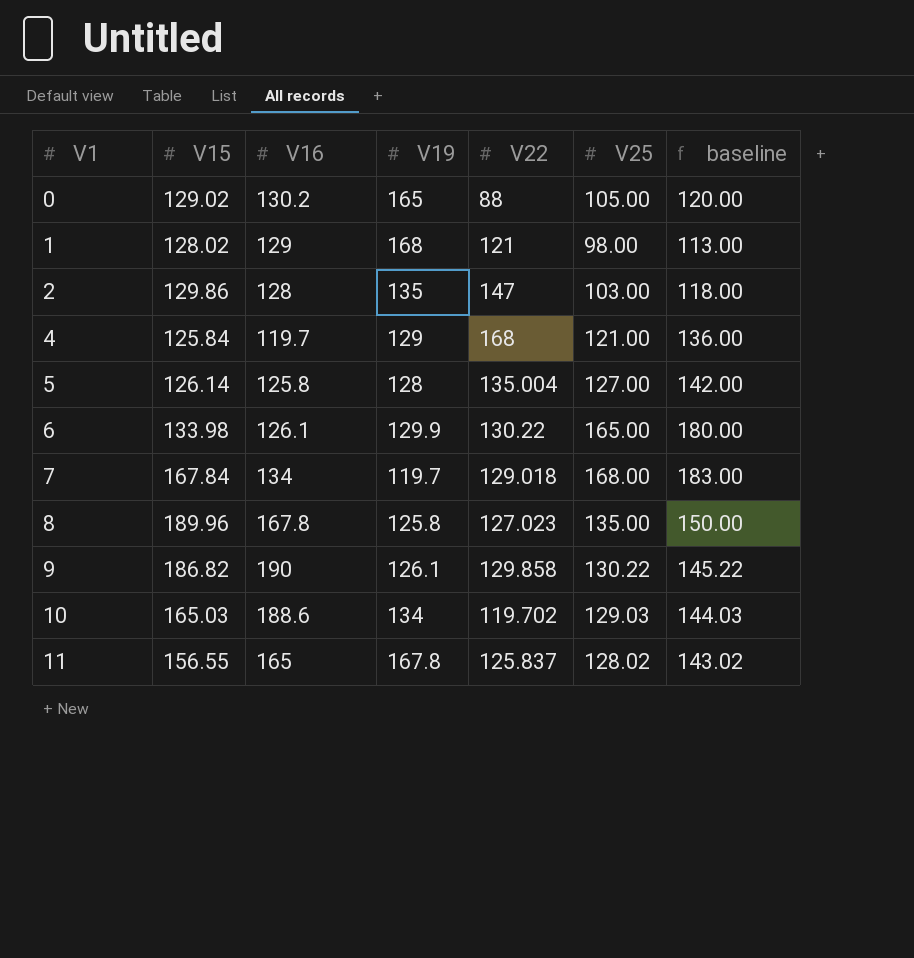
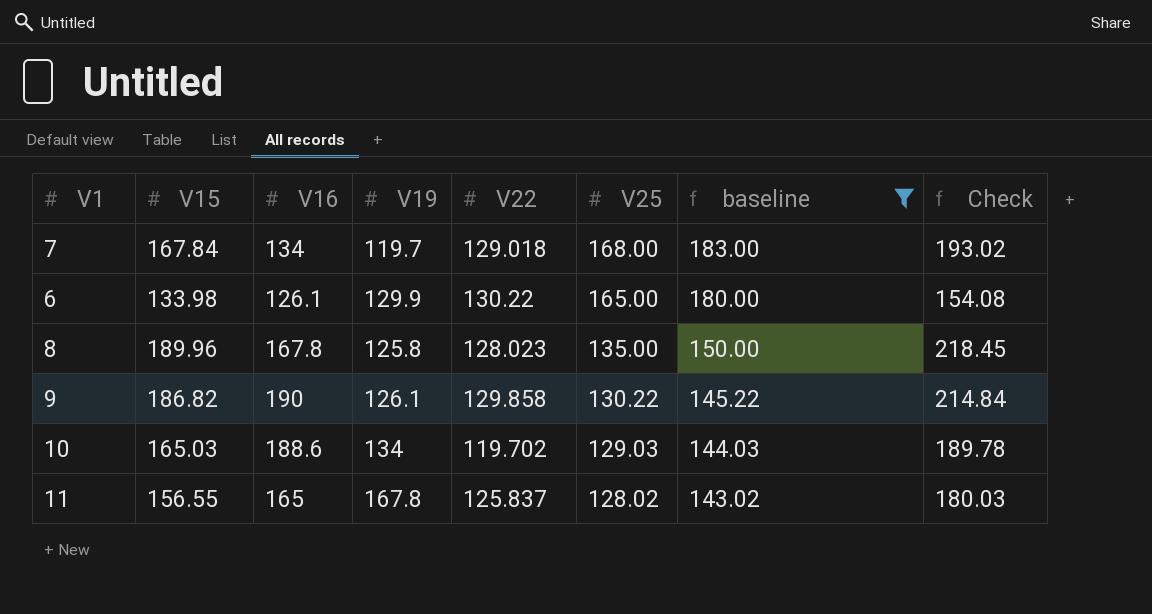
filter: none -> baseline >= 143.02
row order: V1 ascending -> V25 descending
column Check | formula: none -> [V15] * 1.15
8 | V22: 127.023 -> 128.023

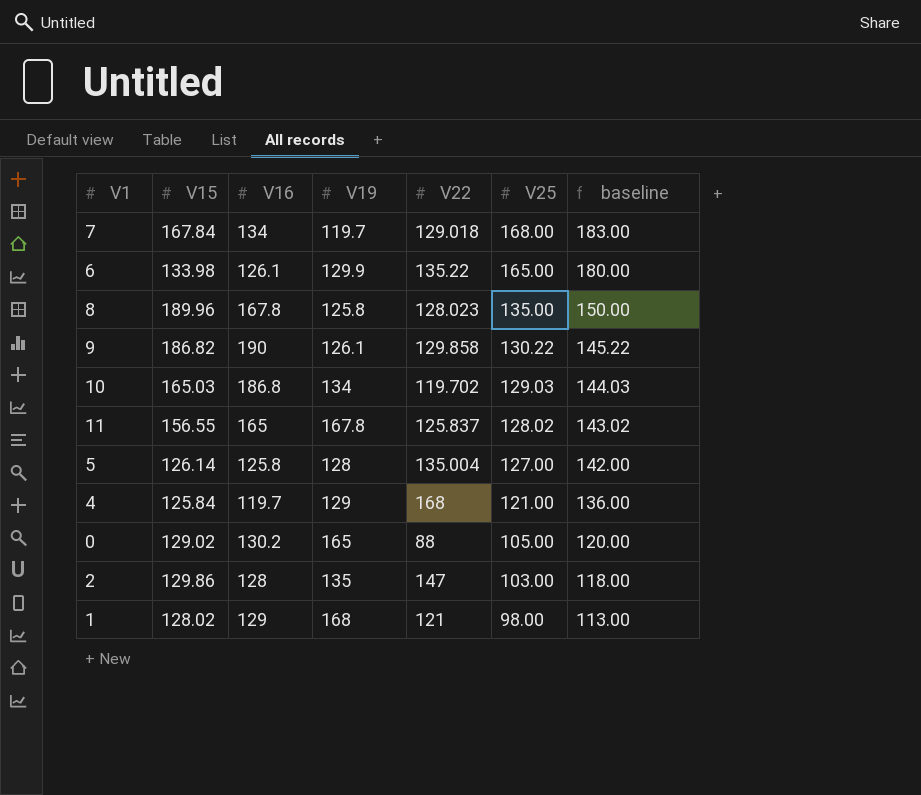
filter: baseline >= 143.02 -> none
column Check | formula: [V15] * 1.15 -> none
6 | V22: 130.22 -> 135.22
10 | V16: 188.6 -> 186.8

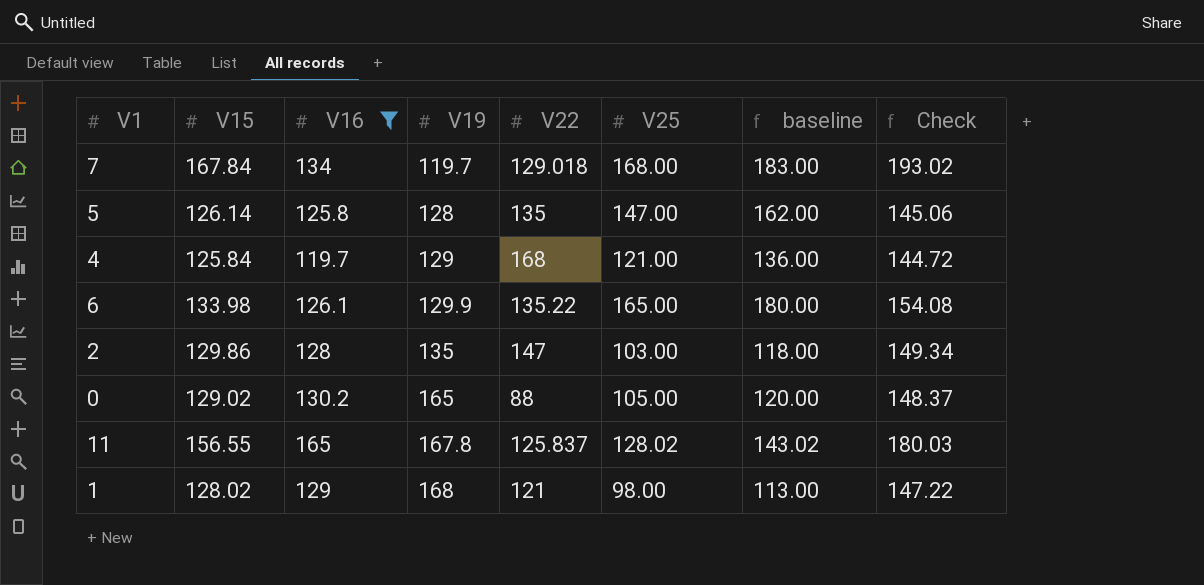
filter: none -> V16 <= 165
row order: V25 descending -> V19 ascending
column Check | formula: none -> [V15] * 1.15
5 | V22: 135.004 -> 135
5 | V25: 127.00 -> 147.00
5 | baseline: 142.00 -> 162.00

